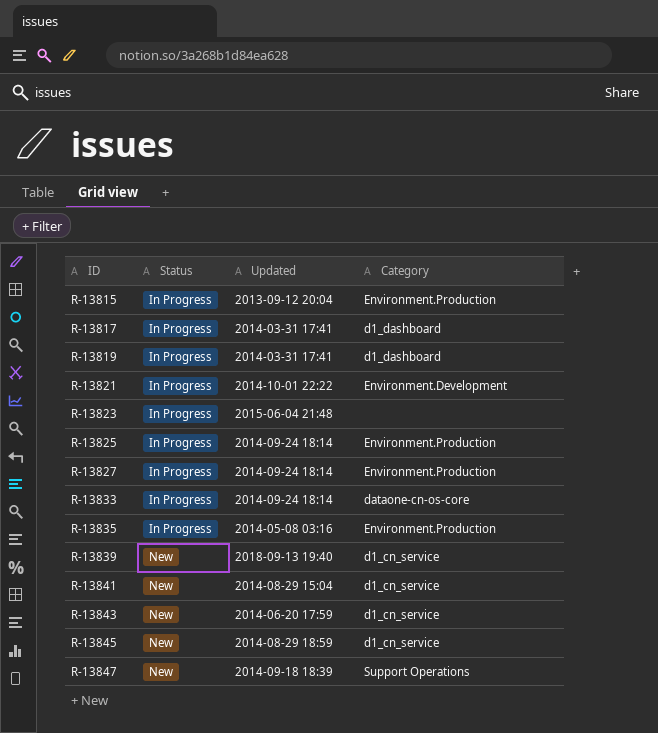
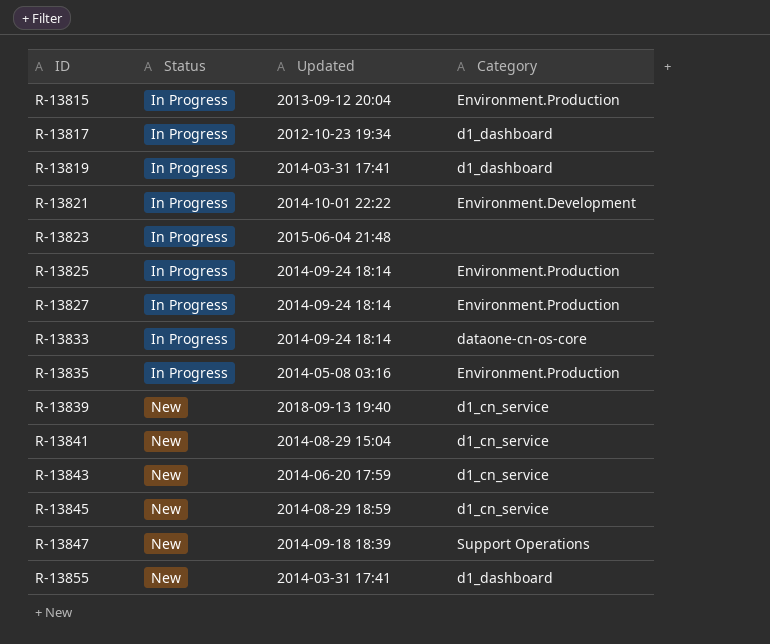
R-13817 | Updated: 2014-03-31 17:41 -> 2012-10-23 19:34
row R-13855: none -> New | 2014-03-31 17:41 | d1_dashboard

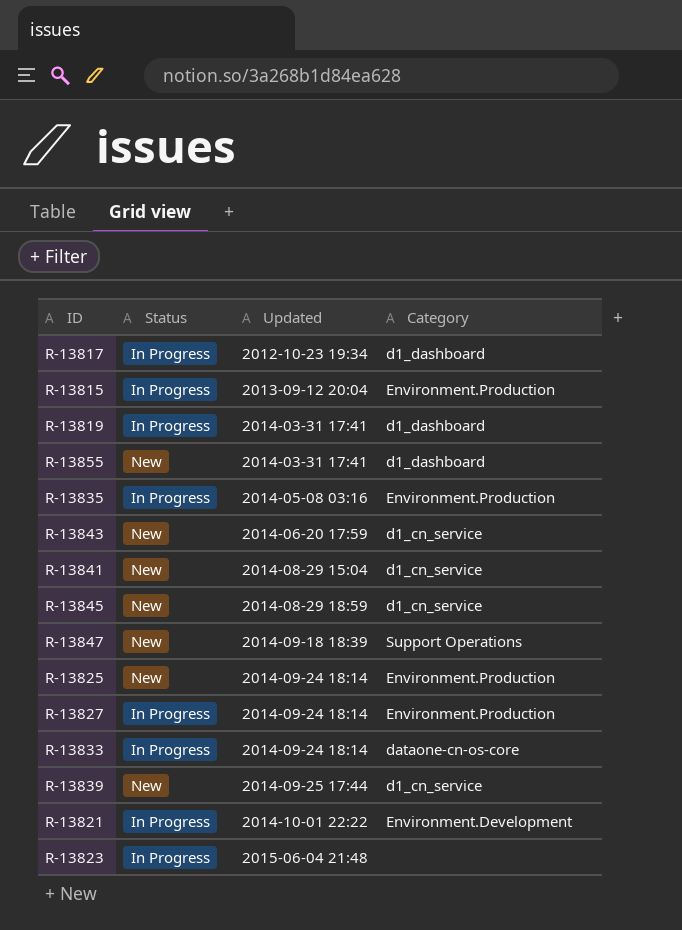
row order: ID ascending -> Updated ascending
R-13825 | Status: In Progress -> New
R-13839 | Updated: 2018-09-13 19:40 -> 2014-09-25 17:44

